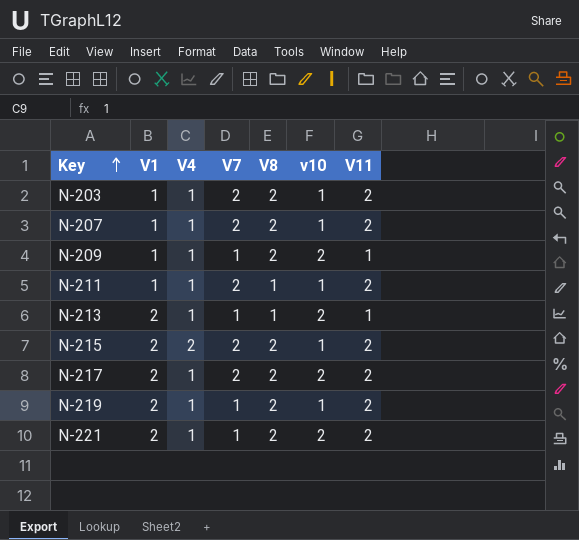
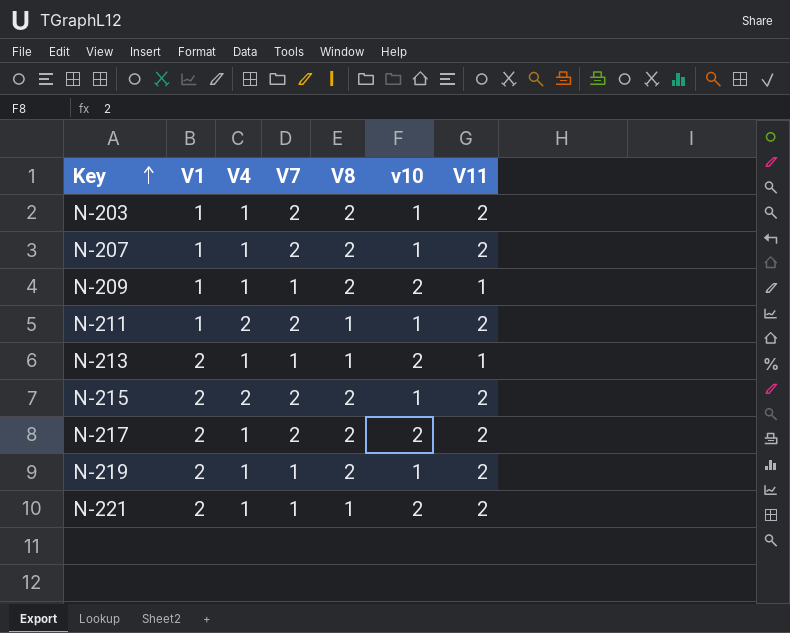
N-211 | V4: 1 -> 2
N-221 | V8: 2 -> 1

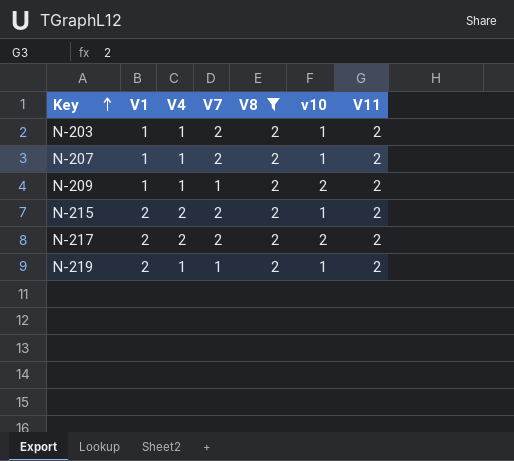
filter: none -> V8 = 2
N-209 | V11: 1 -> 2
N-217 | V4: 1 -> 2

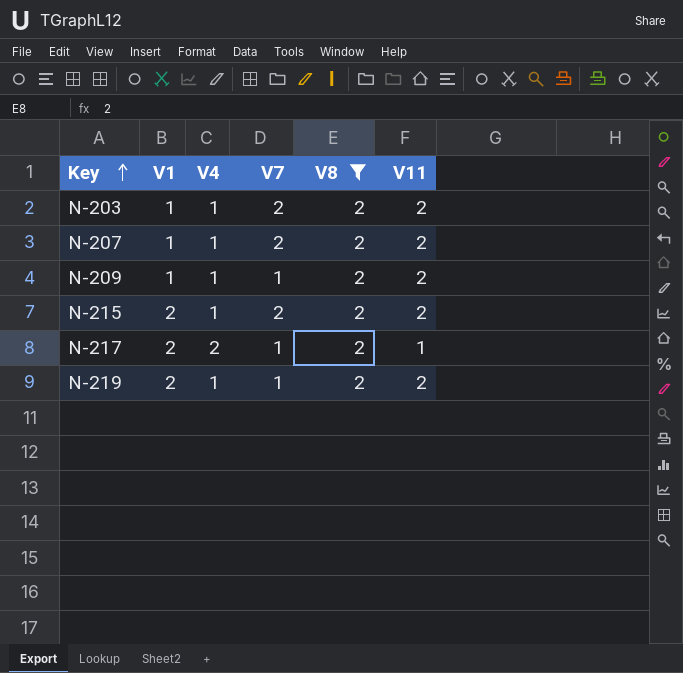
column v10 | position: 6 -> none
N-215 | V4: 2 -> 1
N-217 | V7: 2 -> 1
N-217 | V11: 2 -> 1

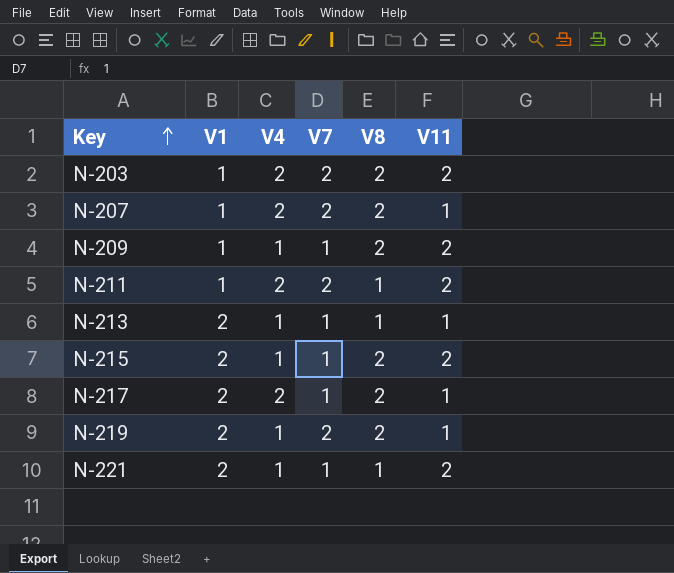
filter: V8 = 2 -> none
N-203 | V4: 1 -> 2
N-207 | V4: 1 -> 2
N-207 | V11: 2 -> 1
N-215 | V7: 2 -> 1
N-219 | V7: 1 -> 2
N-219 | V11: 2 -> 1

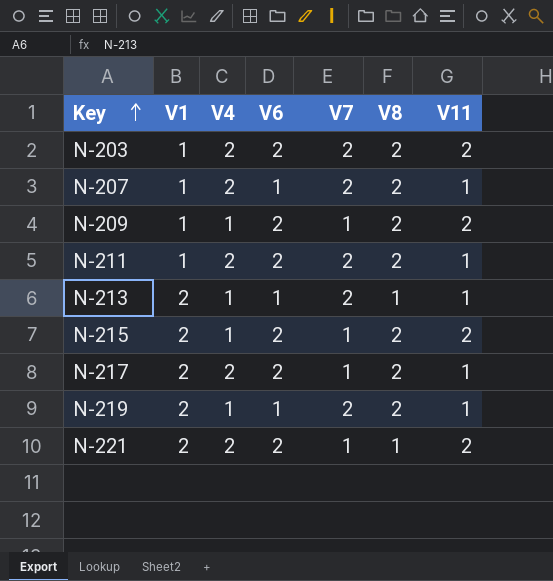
column V6 | position: none -> 4
N-211 | V8: 1 -> 2
N-211 | V11: 2 -> 1
N-213 | V7: 1 -> 2
N-221 | V4: 1 -> 2

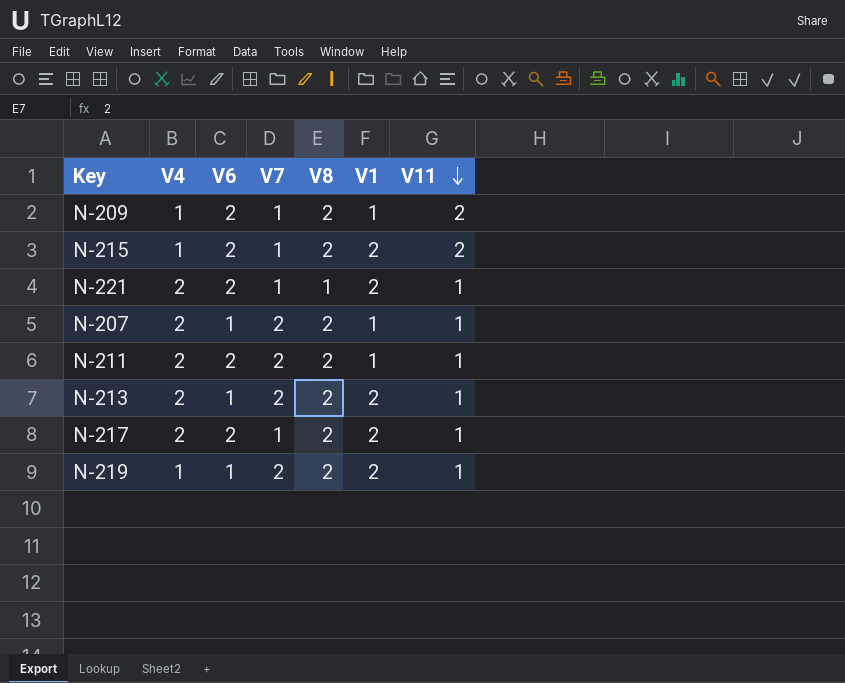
row order: Key ascending -> V11 descending
column V1 | position: 2 -> 6
row N-203: 1 | 2 | 2 | 2 | 2 | 2 -> none
N-221 | V11: 2 -> 1
N-213 | V4: 1 -> 2
N-213 | V8: 1 -> 2

